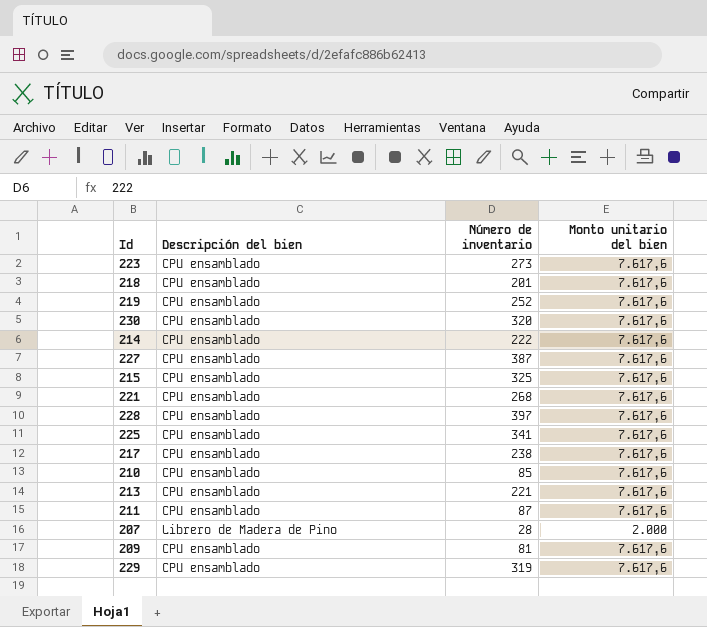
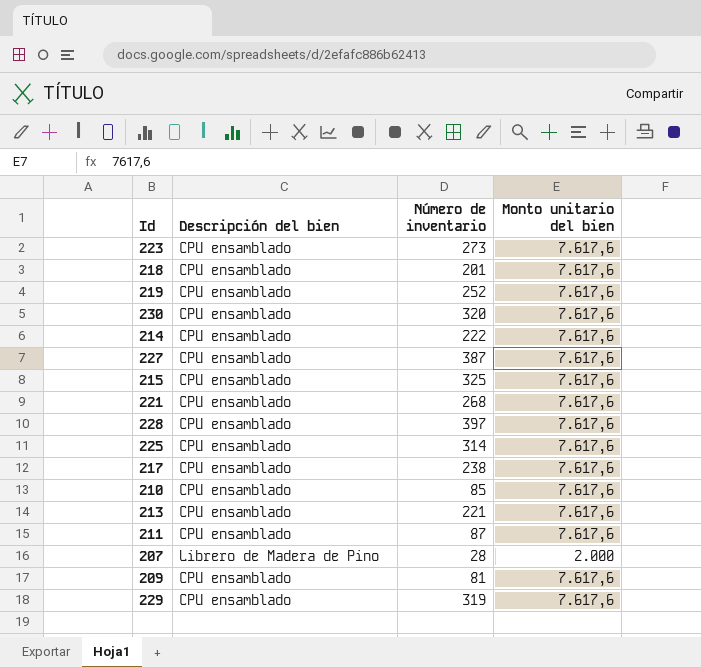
225 | Número de inventario: 341 -> 314

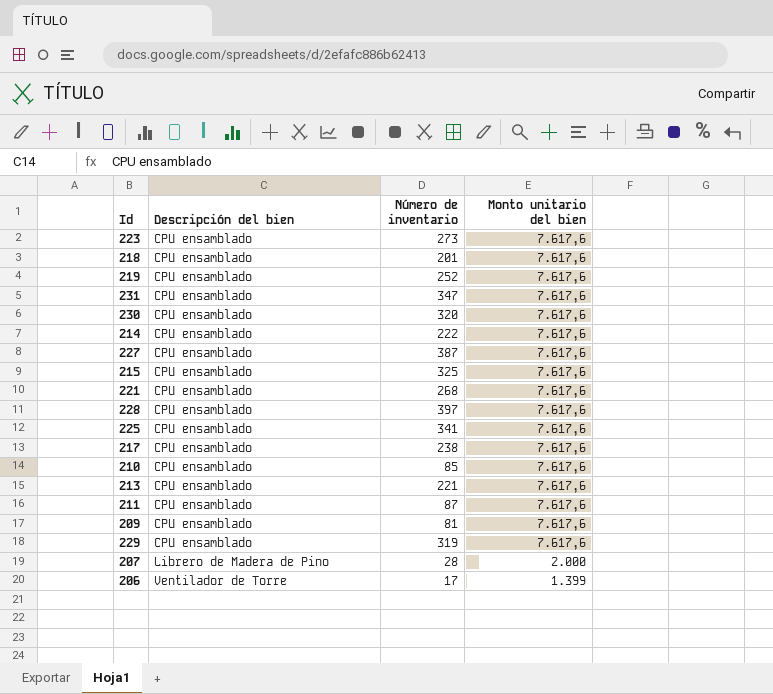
row order: none -> Descripción del bien ascending
row 231: none -> CPU ensamblado | 347 | 7.617,6
225 | Número de inventario: 314 -> 341
row 206: none -> Ventilador de Torre | 17 | 1.399

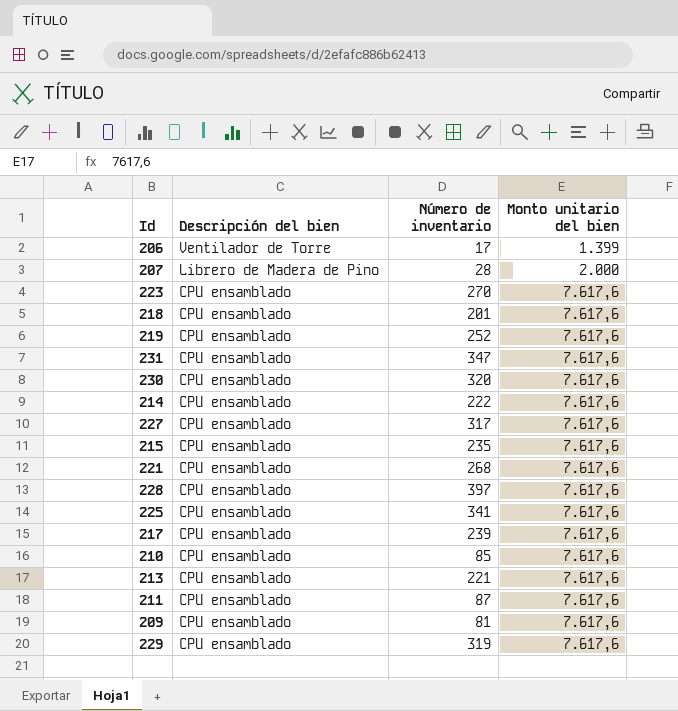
row order: Descripción del bien ascending -> Descripción del bien descending
223 | Número de inventario: 273 -> 270
227 | Número de inventario: 387 -> 317
215 | Número de inventario: 325 -> 235
217 | Número de inventario: 238 -> 239

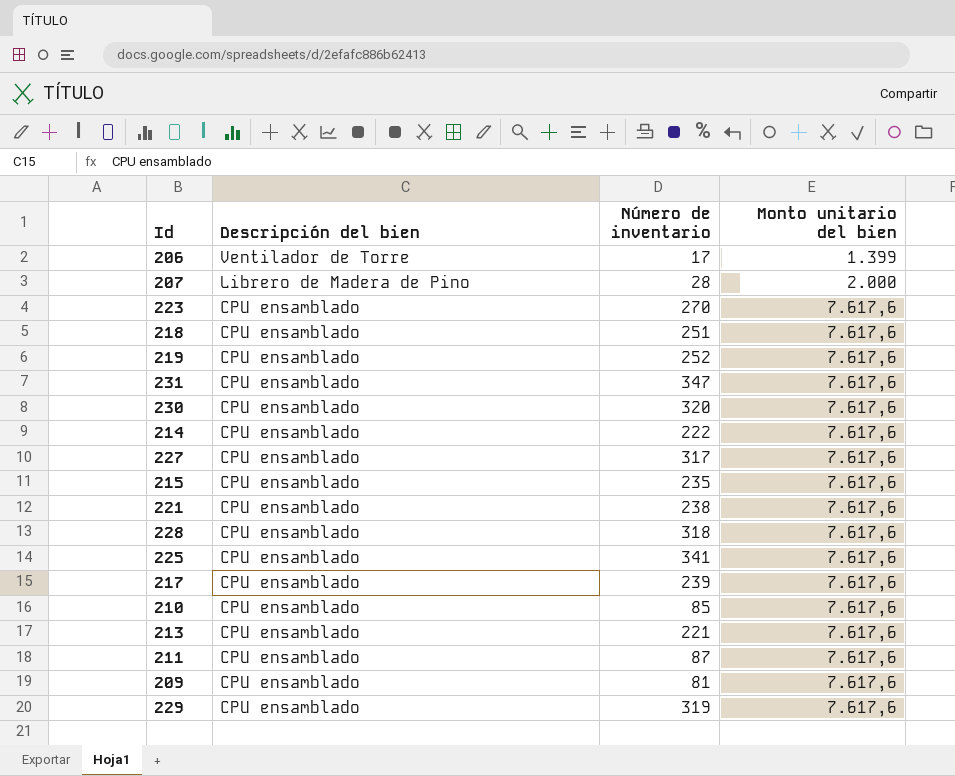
218 | Número de inventario: 201 -> 251
221 | Número de inventario: 268 -> 238
228 | Número de inventario: 397 -> 318

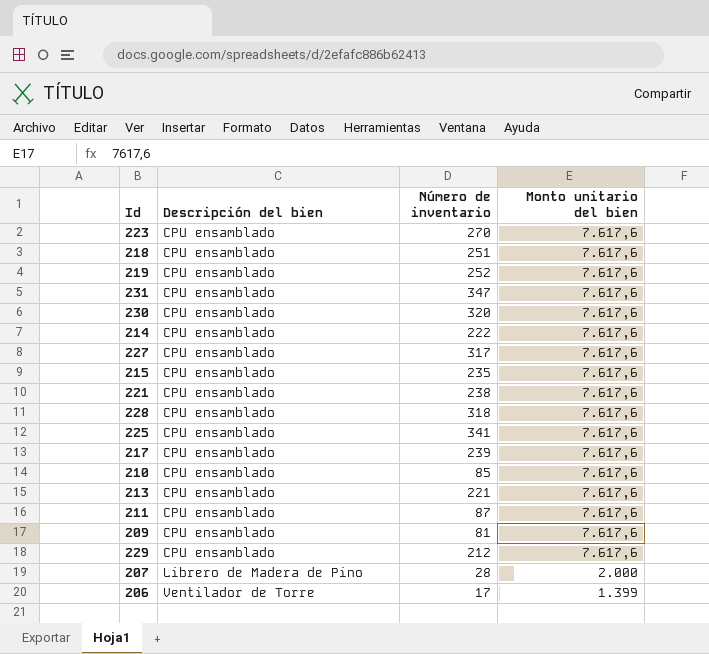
row order: Descripción del bien descending -> Descripción del bien ascending
229 | Número de inventario: 319 -> 212

